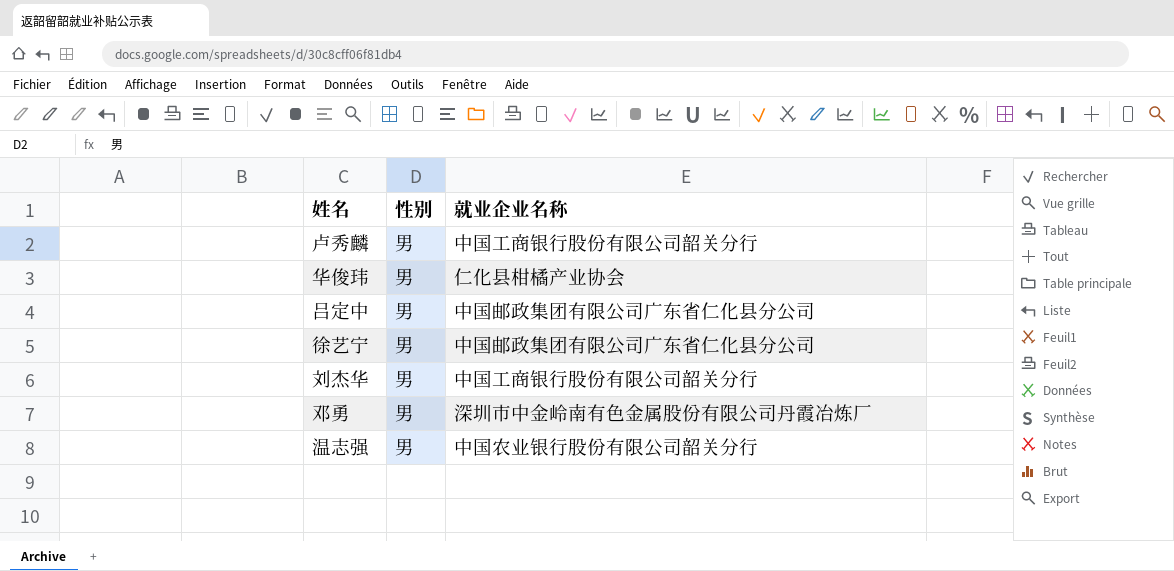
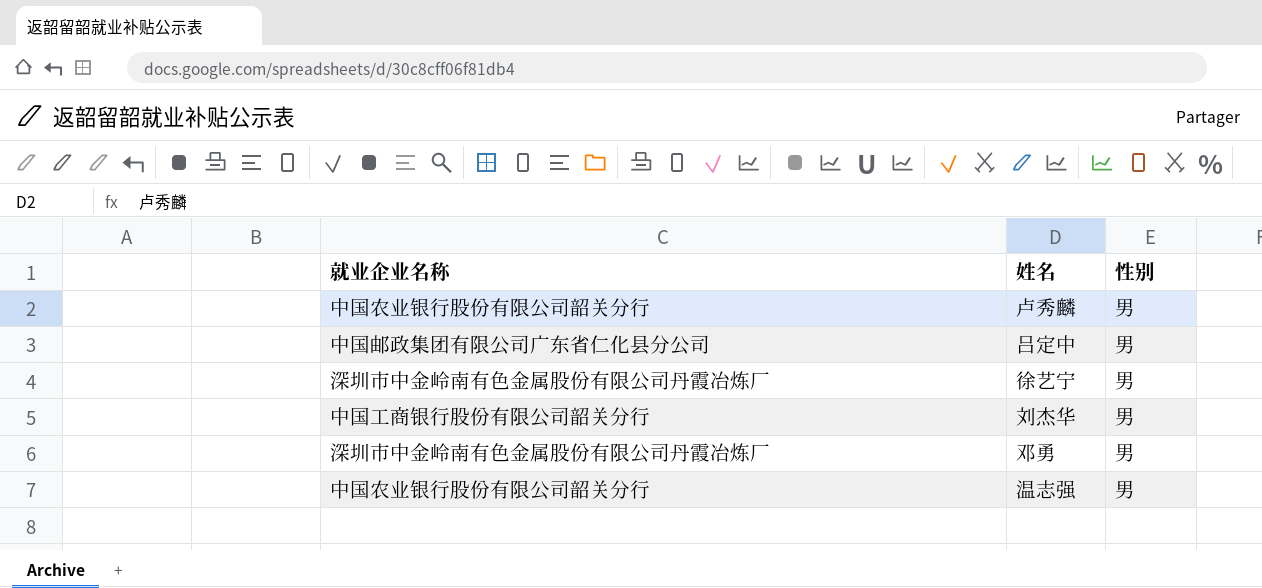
column 就业企业名称 | position: 3 -> 1
row 华俊玮: 男 | 仁化县柑橘产业协会 -> none
卢秀麟 | 就业企业名称: 中国工商银行股份有限公司韶关分行 -> 中国农业银行股份有限公司韶关分行
徐艺宁 | 就业企业名称: 中国邮政集团有限公司广东省仁化县分公司 -> 深圳市中金岭南有色金属股份有限公司丹霞冶炼厂

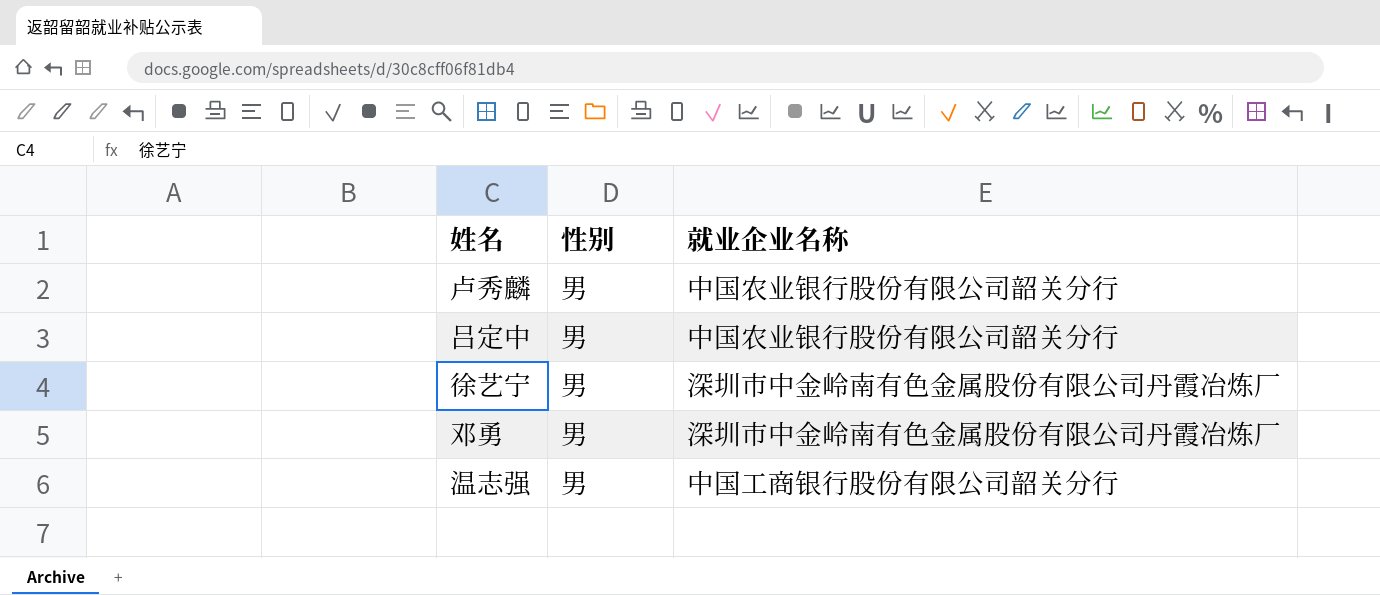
column 就业企业名称 | position: 1 -> 3
row 刘杰华: 中国工商银行股份有限公司韶关分行 | 男 -> none
吕定中 | 就业企业名称: 中国邮政集团有限公司广东省仁化县分公司 -> 中国农业银行股份有限公司韶关分行
温志强 | 就业企业名称: 中国农业银行股份有限公司韶关分行 -> 中国工商银行股份有限公司韶关分行

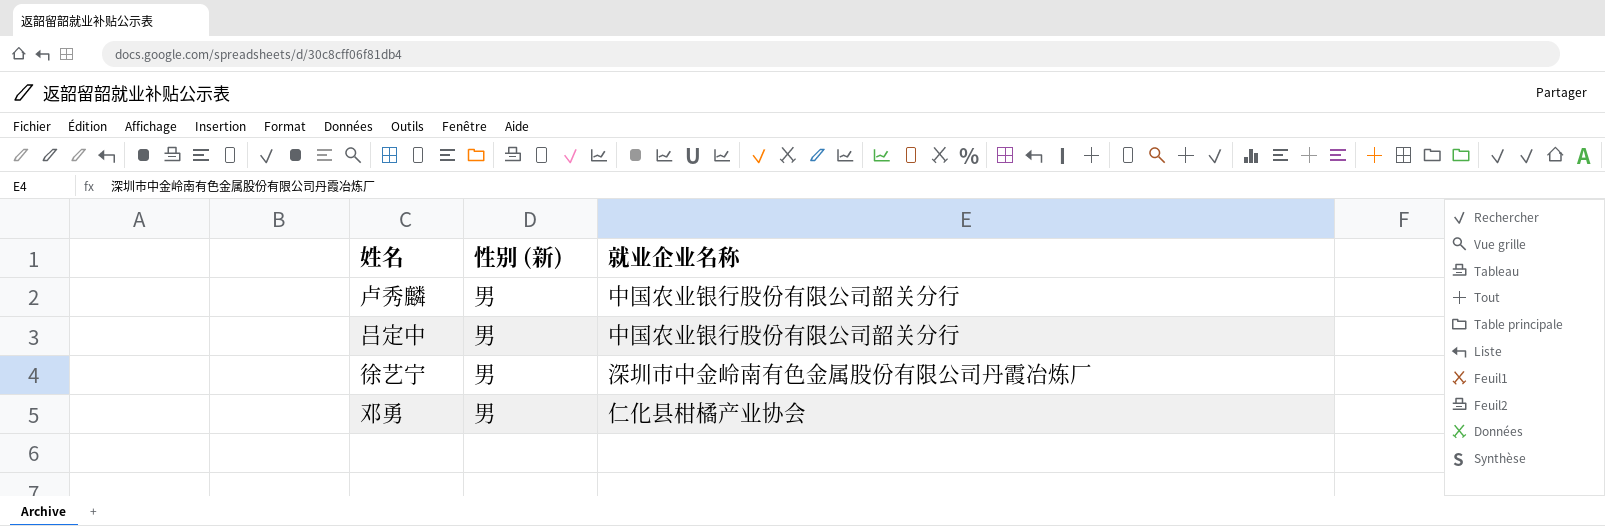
column name: 性别 -> 性别 (新)
row 温志强: 男 | 中国工商银行股份有限公司韶关分行 -> none
邓勇 | 就业企业名称: 深圳市中金岭南有色金属股份有限公司丹霞冶炼厂 -> 仁化县柑橘产业协会

